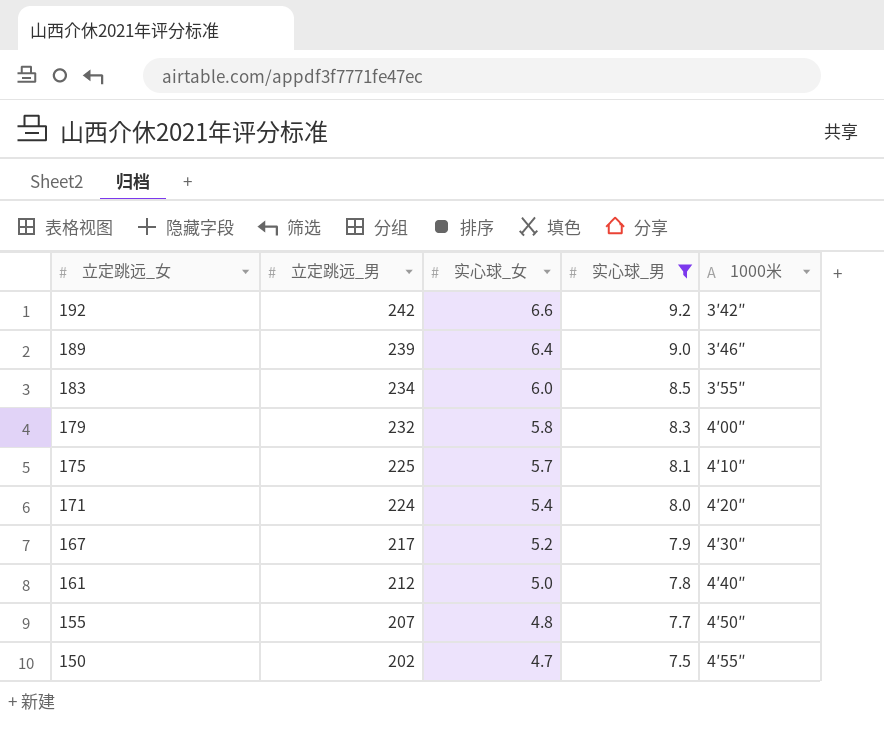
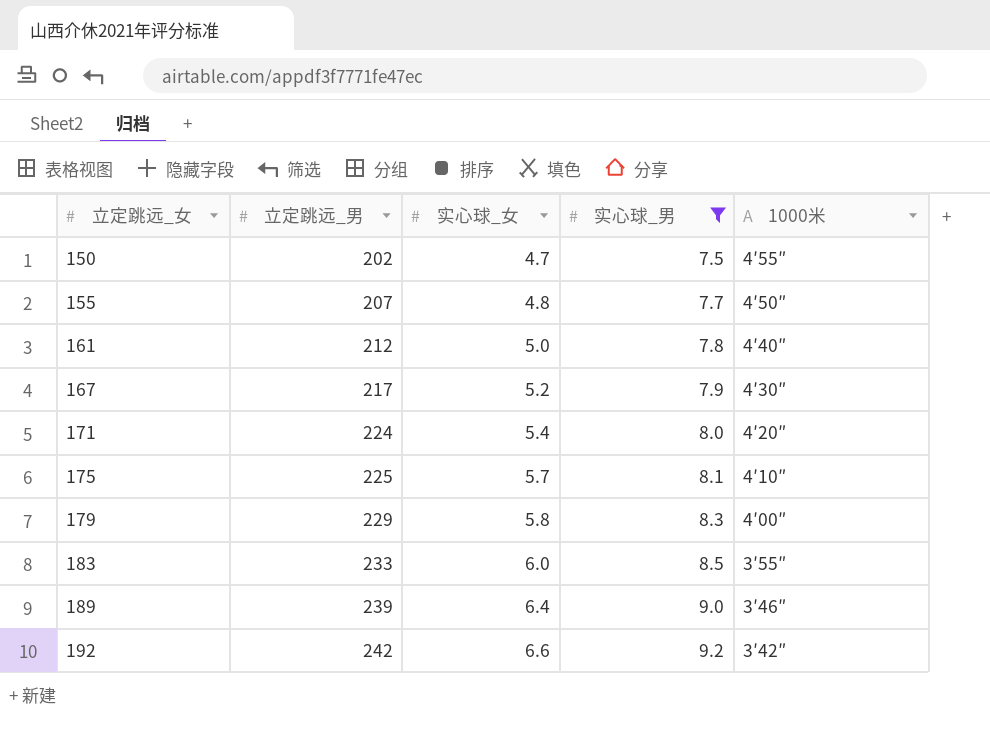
row order: 立定跳远_女 descending -> 立定跳远_女 ascending
179 | 立定跳远_男: 232 -> 229
183 | 立定跳远_男: 234 -> 233

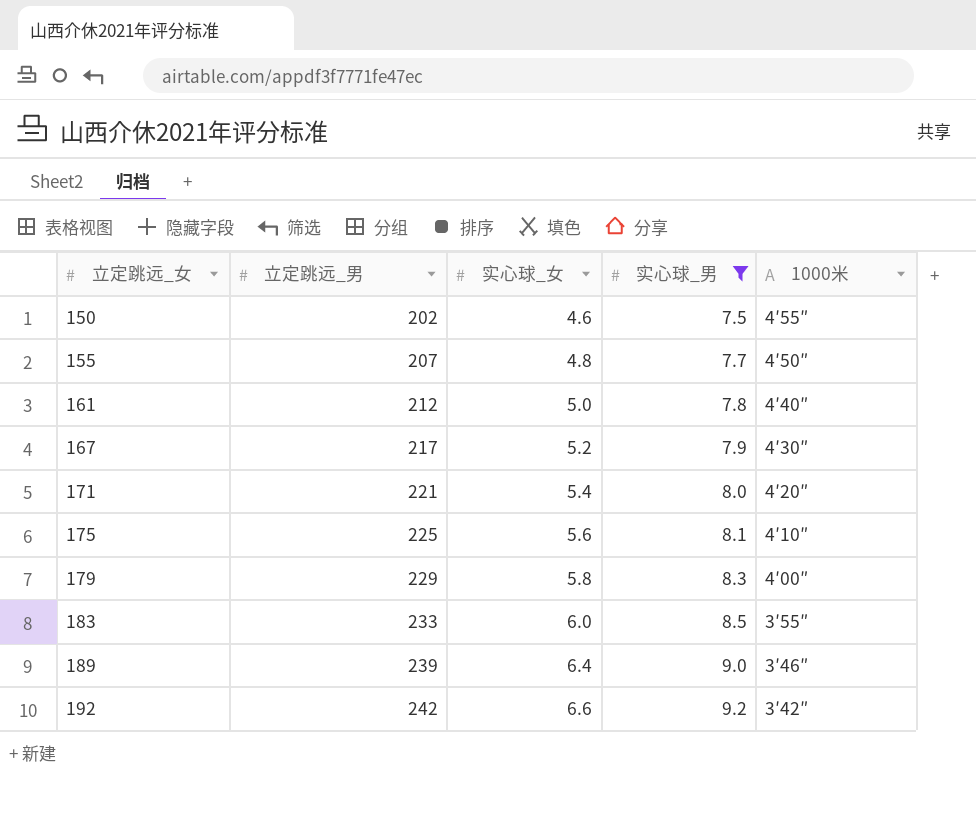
150 | 实心球_女: 4.7 -> 4.6
171 | 立定跳远_男: 224 -> 221
175 | 实心球_女: 5.7 -> 5.6

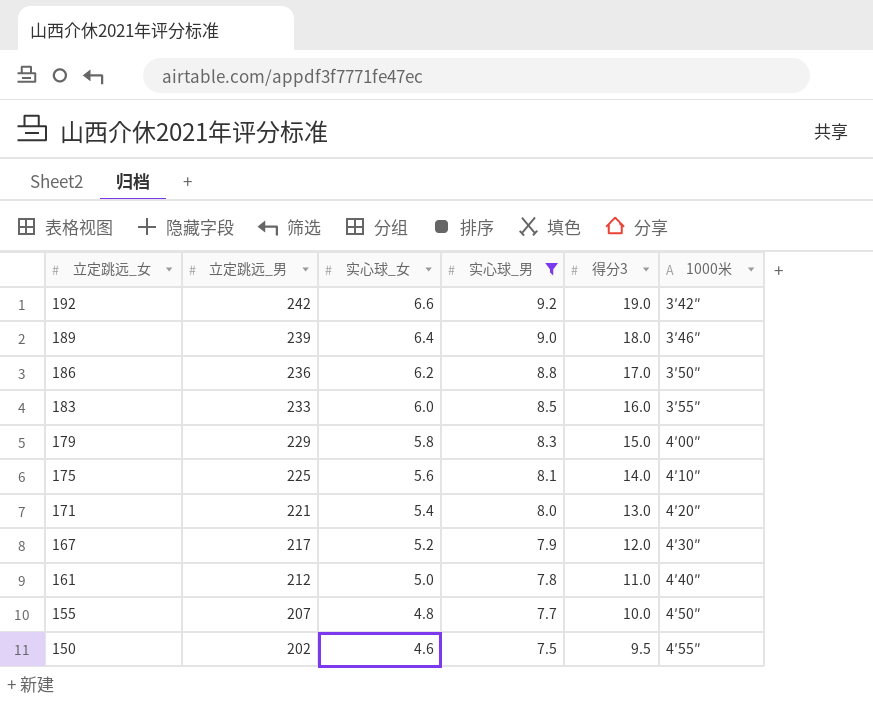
row order: 立定跳远_女 ascending -> 立定跳远_女 descending
column 得分3 | position: none -> 5
row 186: none -> 236 | 6.2 | 8.8 | 17.0 | 3′50″

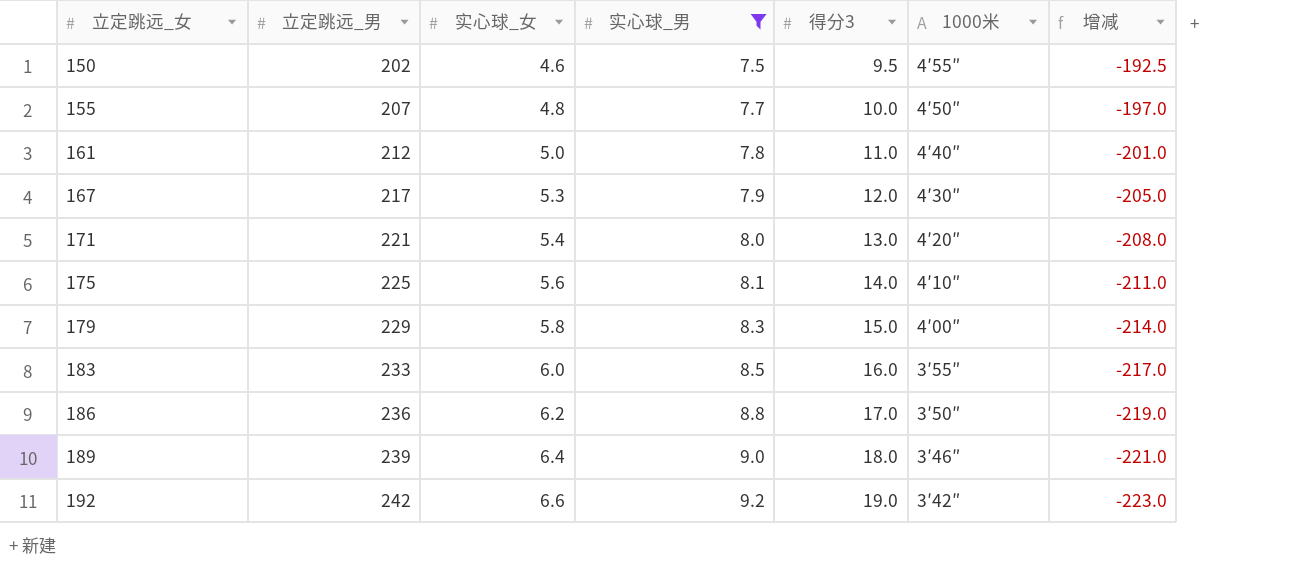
row order: 立定跳远_女 descending -> 立定跳远_女 ascending
column 增减 | formula: none -> [得分3] - [立定跳远_男]
167 | 实心球_女: 5.2 -> 5.3

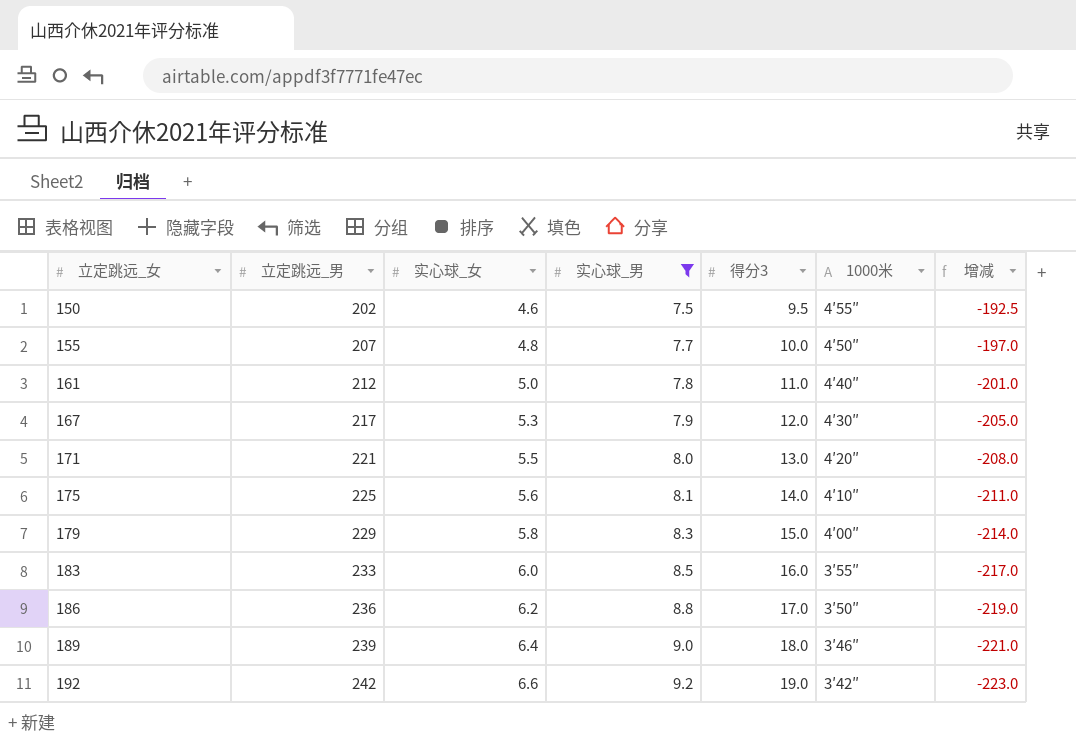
171 | 实心球_女: 5.4 -> 5.5

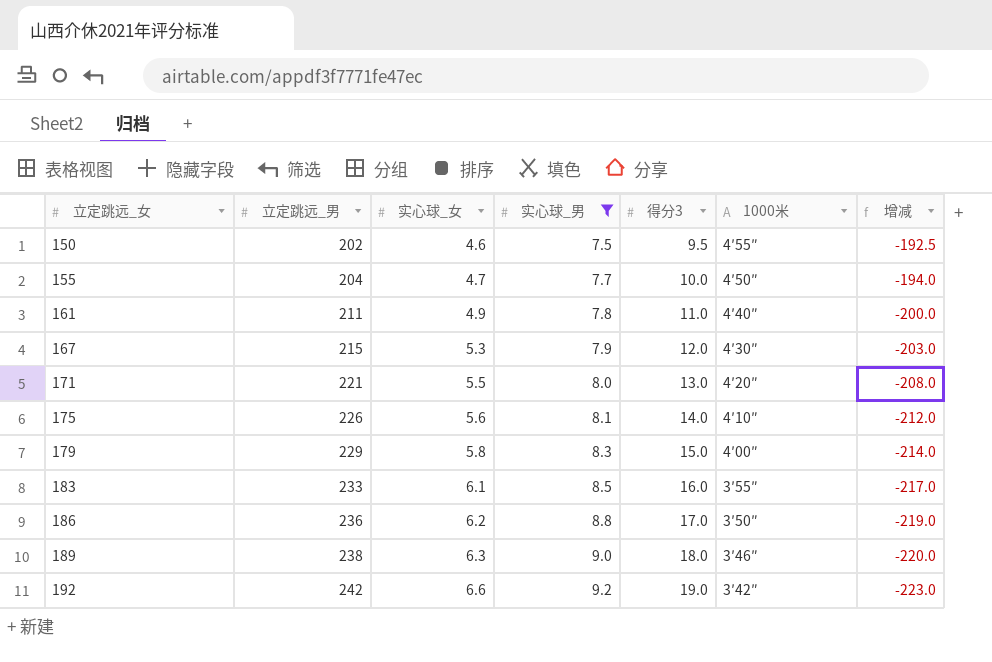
155 | 立定跳远_男: 207 -> 204
155 | 实心球_女: 4.8 -> 4.7
155 | 增减: -197.0 -> -194.0
161 | 立定跳远_男: 212 -> 211
161 | 实心球_女: 5.0 -> 4.9
161 | 增减: -201.0 -> -200.0
167 | 立定跳远_男: 217 -> 215
167 | 增减: -205.0 -> -203.0
175 | 立定跳远_男: 225 -> 226
175 | 增减: -211.0 -> -212.0
183 | 实心球_女: 6.0 -> 6.1
189 | 立定跳远_男: 239 -> 238
189 | 实心球_女: 6.4 -> 6.3
189 | 增减: -221.0 -> -220.0

